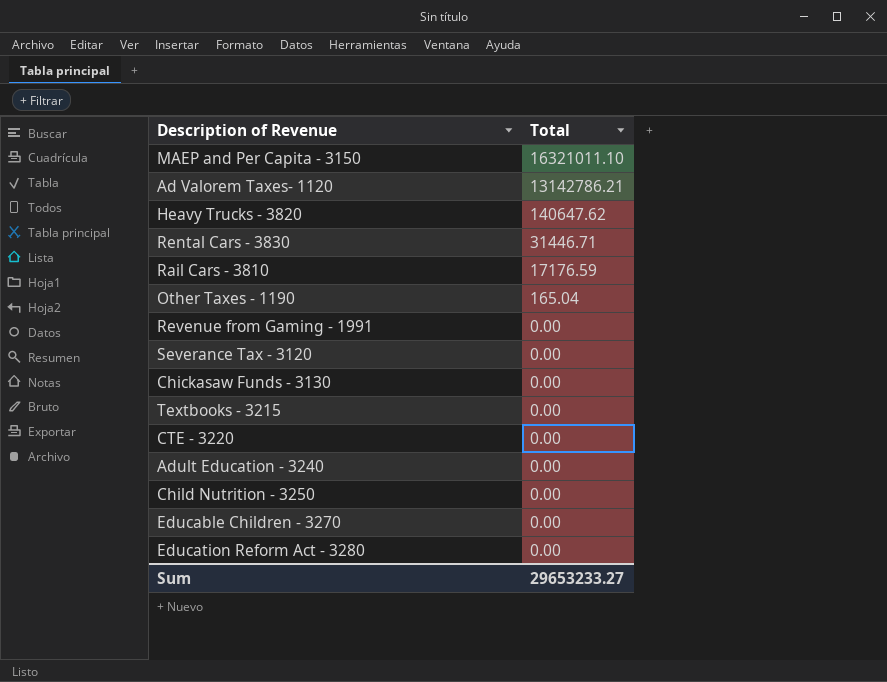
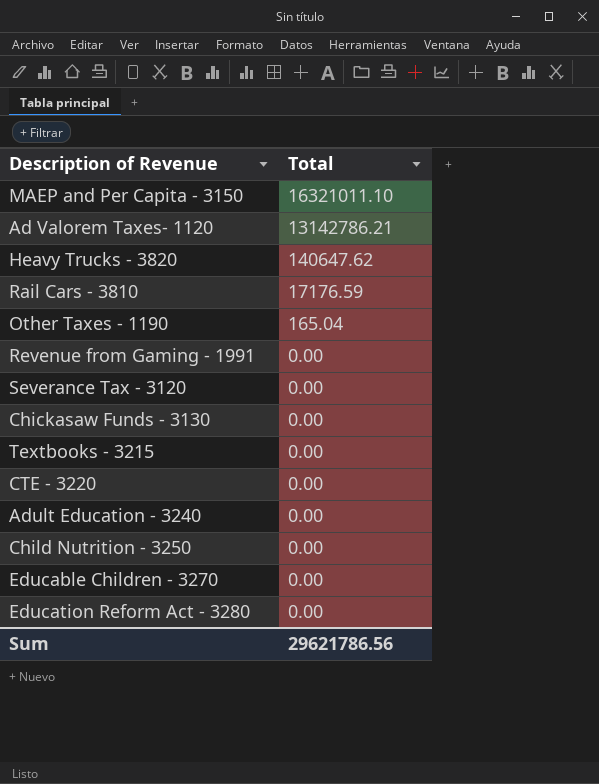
row Rental Cars - 3830: 31446.71 -> none
Sum | Total: 29653233.27 -> 29621786.56

